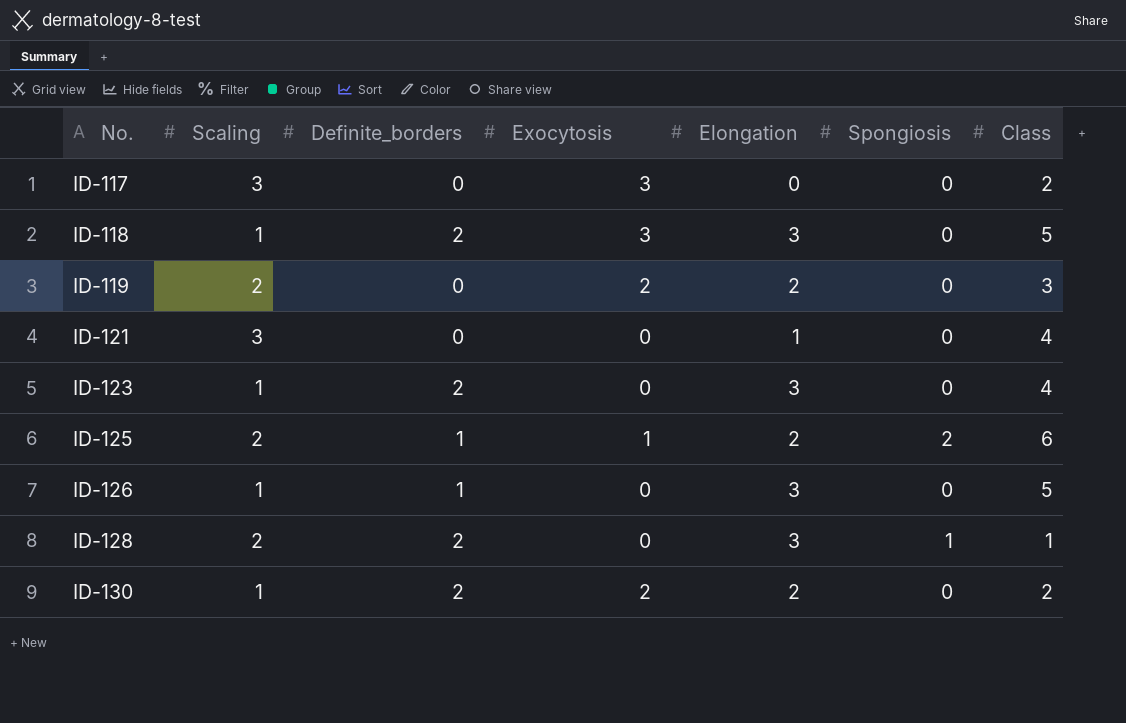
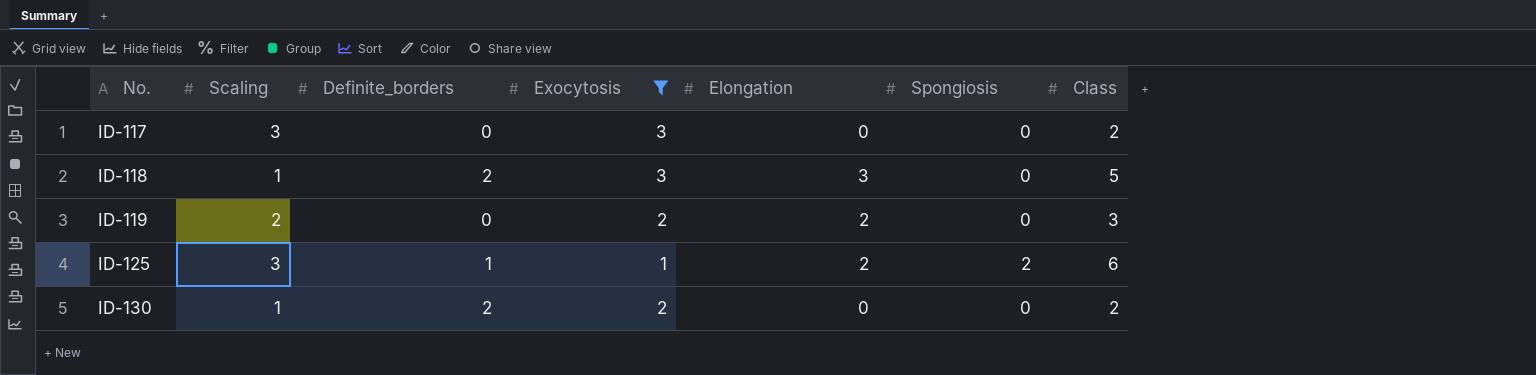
filter: none -> Exocytosis != 0
ID-125 | Scaling: 2 -> 3
ID-130 | Elongation: 2 -> 0

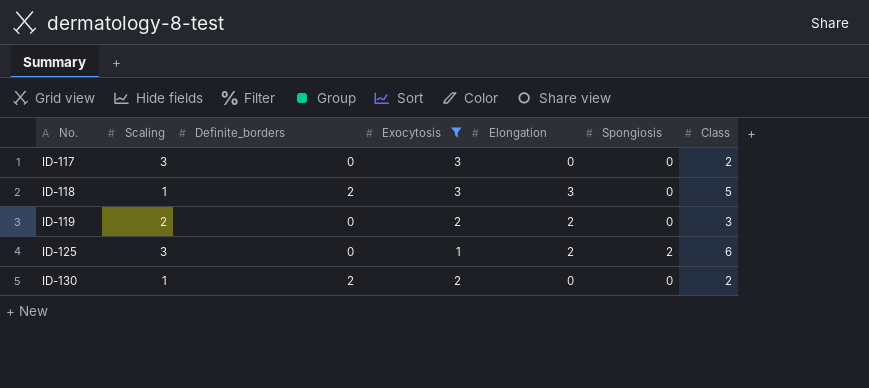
ID-125 | Definite_borders: 1 -> 0

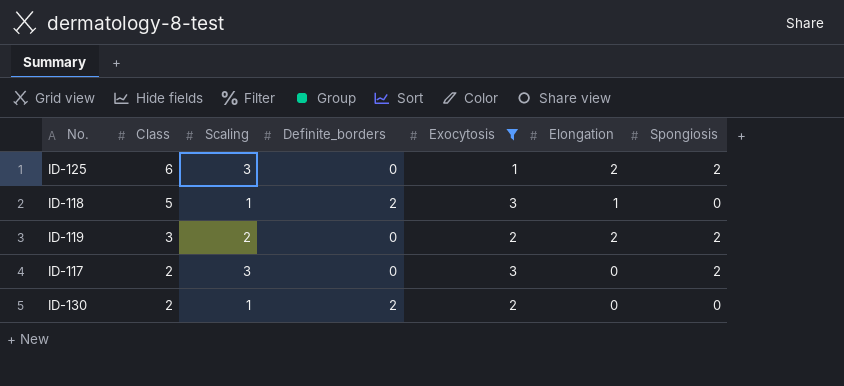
row order: No. ascending -> Class descending
column Class | position: 7 -> 2
ID-118 | Elongation: 3 -> 1
ID-119 | Spongiosis: 0 -> 2
ID-117 | Spongiosis: 0 -> 2

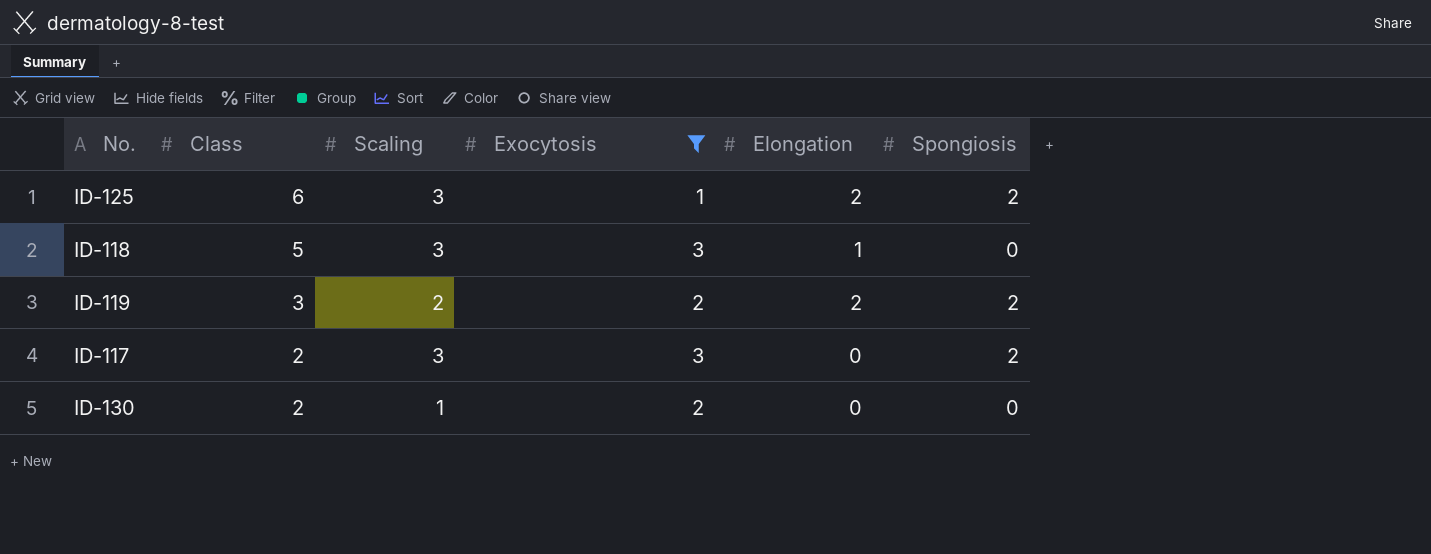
column Definite_borders | position: 4 -> none
ID-118 | Scaling: 1 -> 3

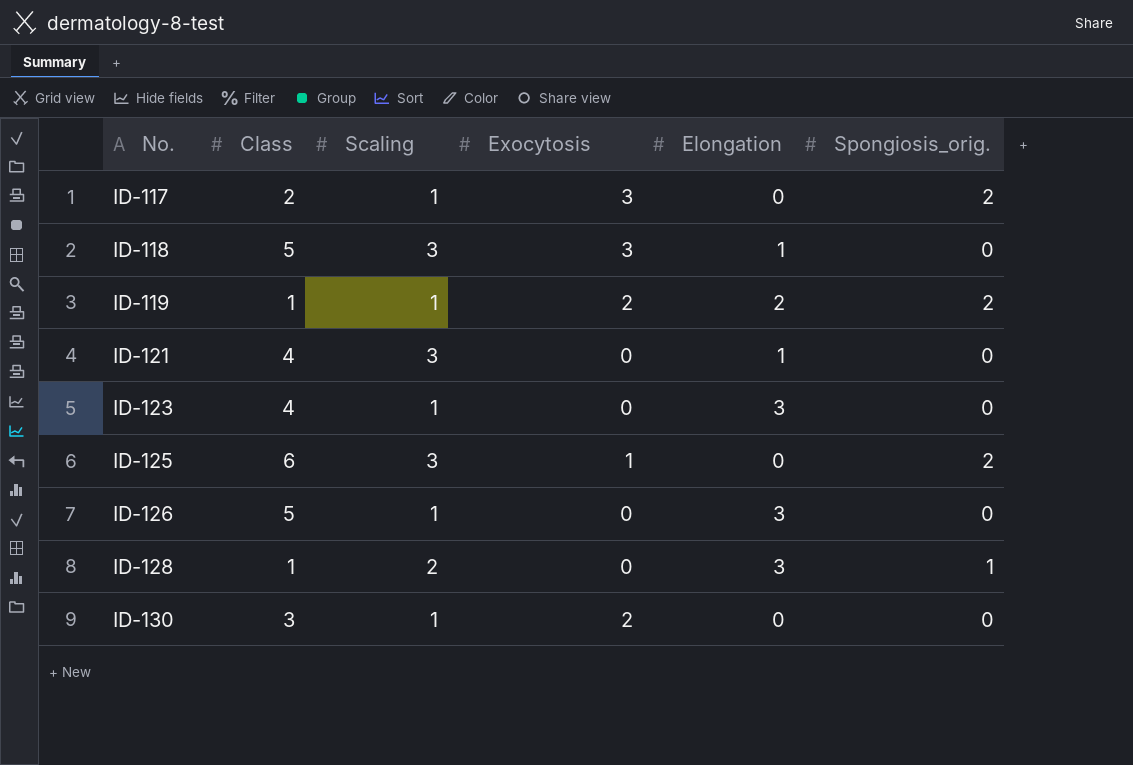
filter: Exocytosis != 0 -> none
row order: Class descending -> No. ascending
column name: Spongiosis -> Spongiosis_orig.
ID-117 | Scaling: 3 -> 1
ID-119 | Class: 3 -> 1
ID-119 | Scaling: 2 -> 1
ID-125 | Elongation: 2 -> 0
ID-130 | Class: 2 -> 3

